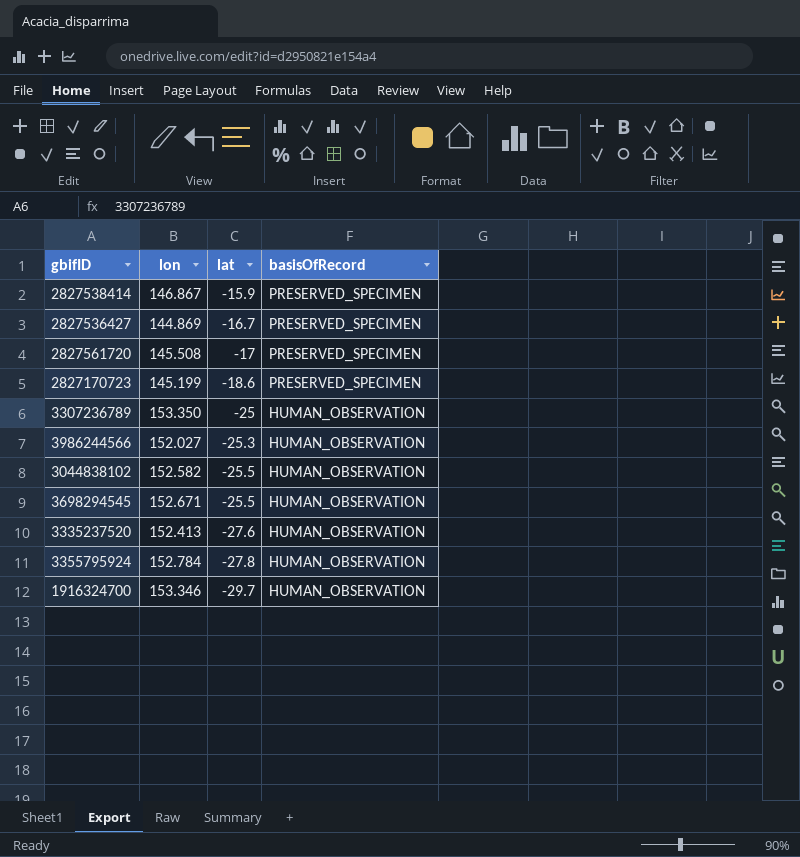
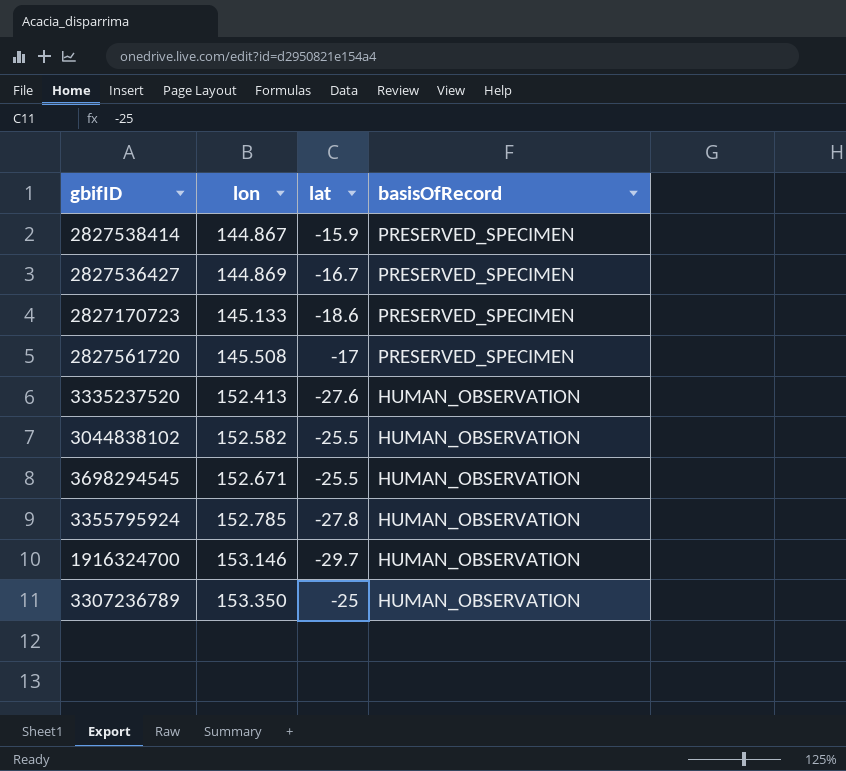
row order: lat descending -> lon ascending
row 3986244566: 152.027 | -25.3 | HUMAN_OBSERVATION -> none
2827538414 | lon: 146.867 -> 144.867
2827170723 | lon: 145.199 -> 145.133
3355795924 | lon: 152.784 -> 152.785
1916324700 | lon: 153.346 -> 153.146

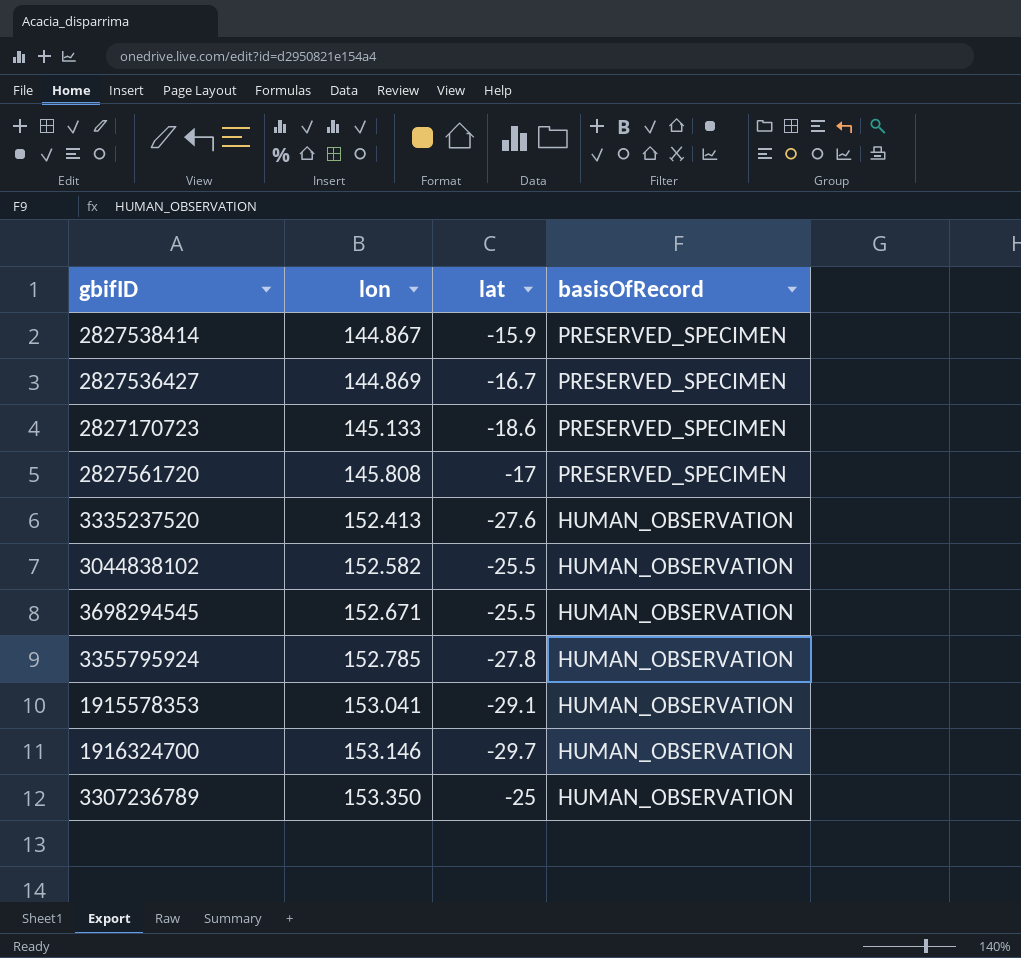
2827561720 | lon: 145.508 -> 145.808
row 1915578353: none -> 153.041 | -29.1 | HUMAN_OBSERVATION

